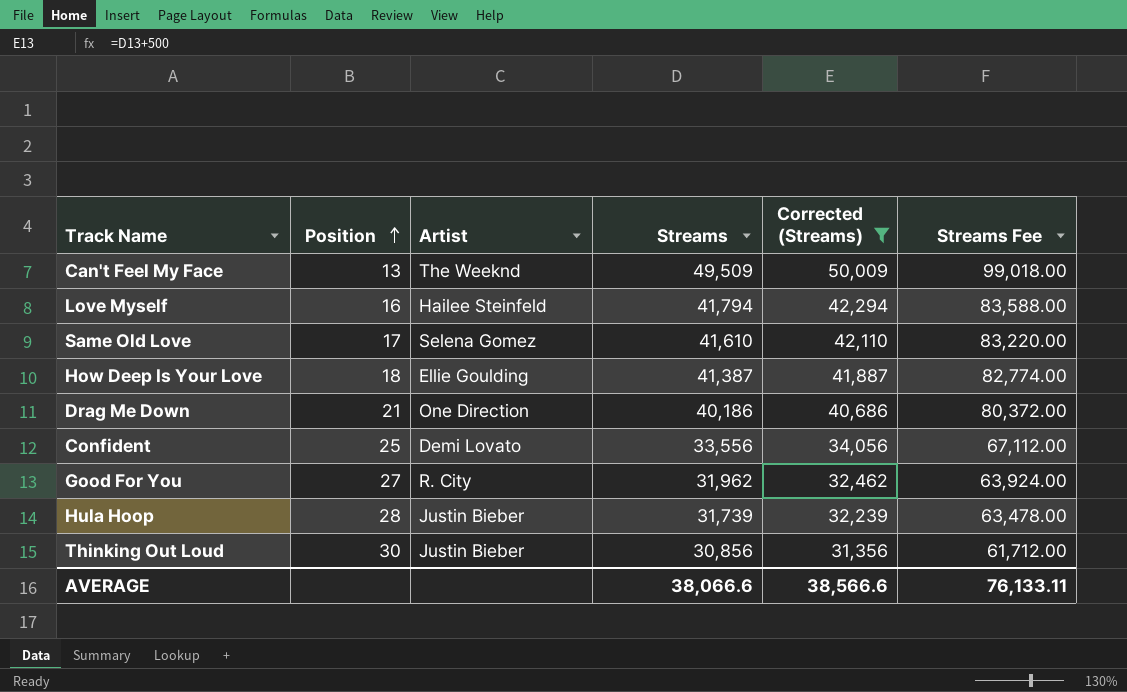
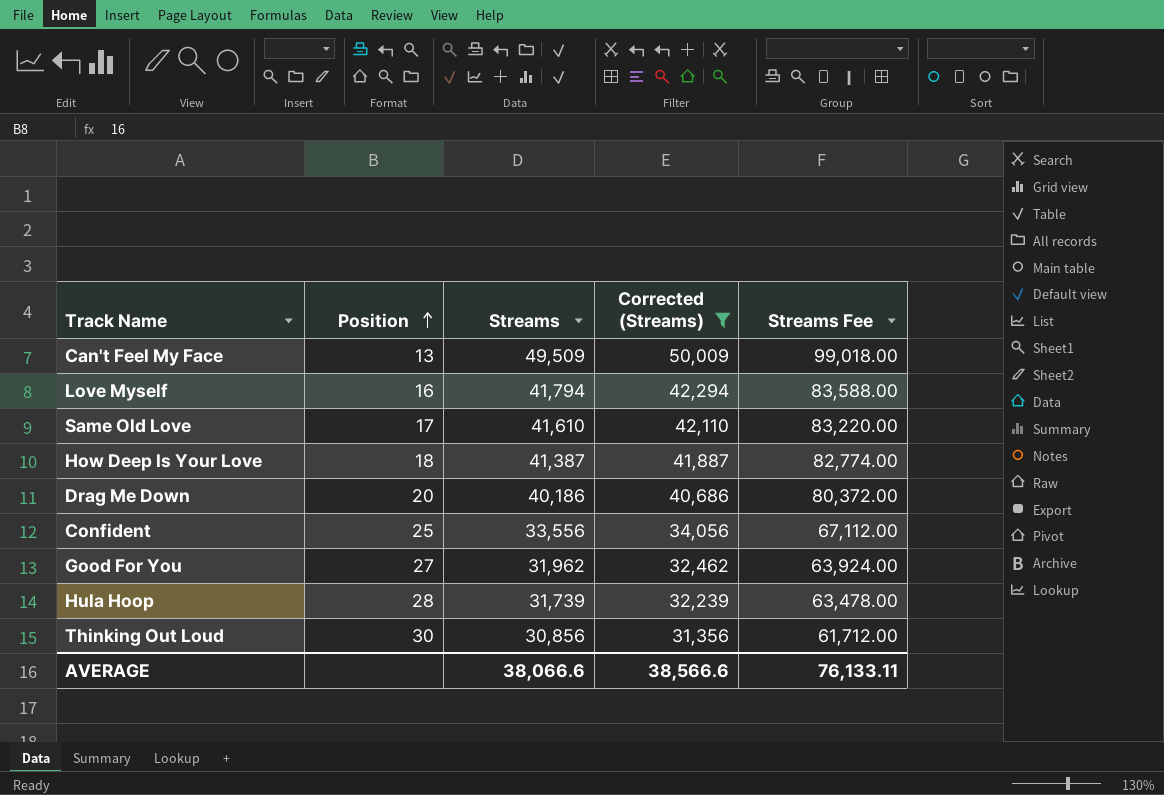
column Artist | position: 3 -> none
Drag Me Down | Position: 21 -> 20

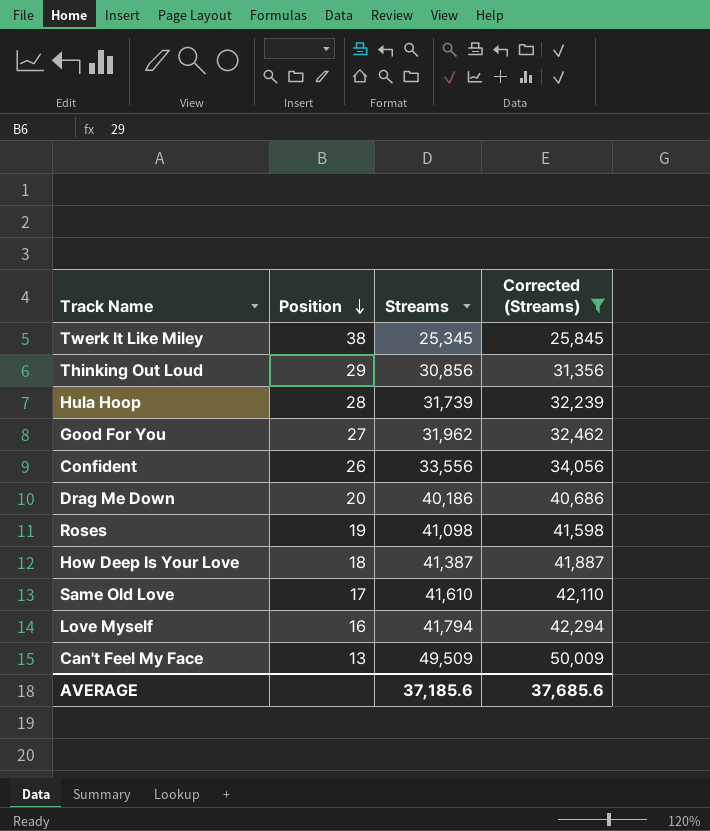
row order: Position ascending -> Position descending
column Streams Fee | formula: [Streams] * 2 -> none
row Twerk It Like Miley: none -> 38 | 25,345 | 25,845
Thinking Out Loud | Position: 30 -> 29
Confident | Position: 25 -> 26
row Roses: none -> 19 | 41,098 | 41,598
AVERAGE | Streams: 38,066.6 -> 37,185.6
AVERAGE | Corrected (Streams): 38,566.6 -> 37,685.6

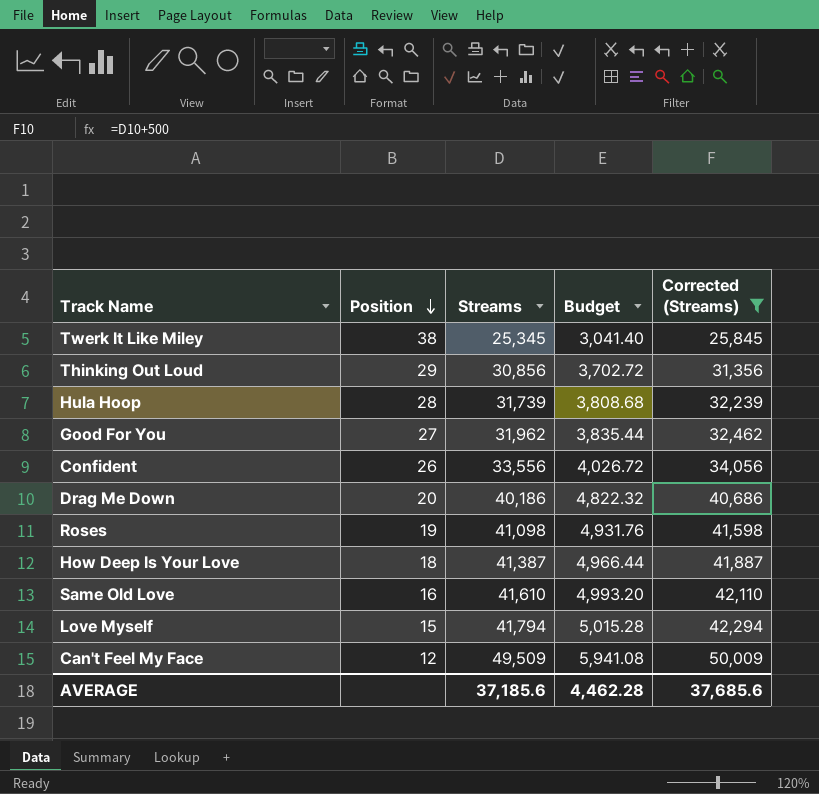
column Budget | formula: none -> [Streams] * 0.12
Same Old Love | Position: 17 -> 16
Love Myself | Position: 16 -> 15
Can't Feel My Face | Position: 13 -> 12

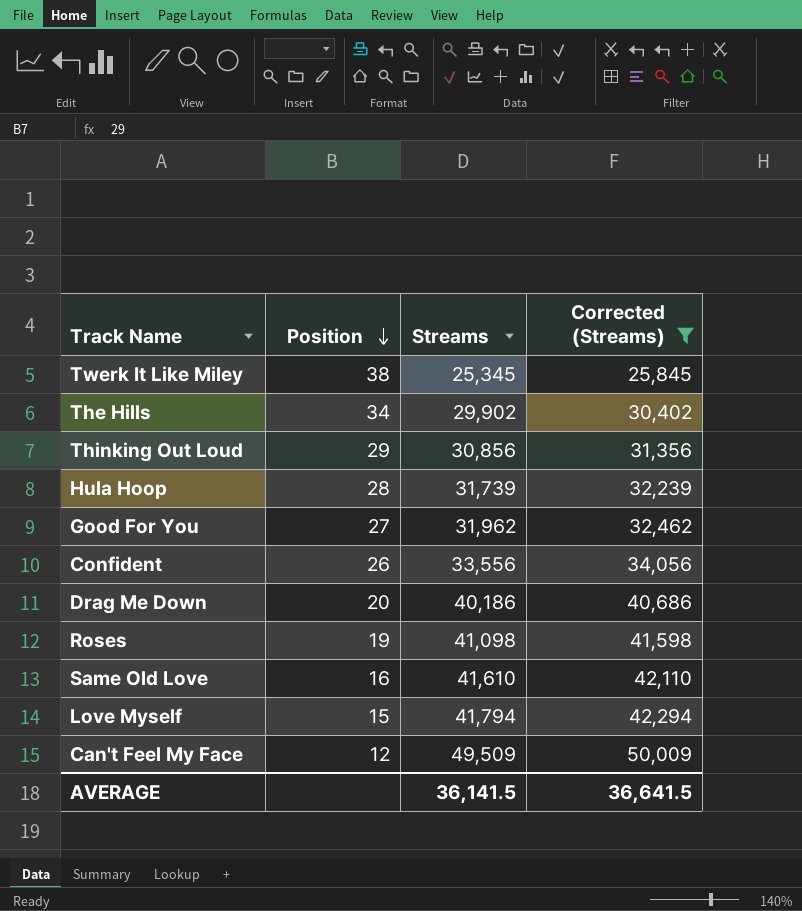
column Budget | formula: [Streams] * 0.12 -> none
row How Deep Is Your Love: 18 | 41,387 | 4,966.44 | 41,887 -> none
row The Hills: none -> 34 | 29,902 | 30,402
AVERAGE | Streams: 37,185.6 -> 36,141.5
AVERAGE | Corrected (Streams): 37,685.6 -> 36,641.5

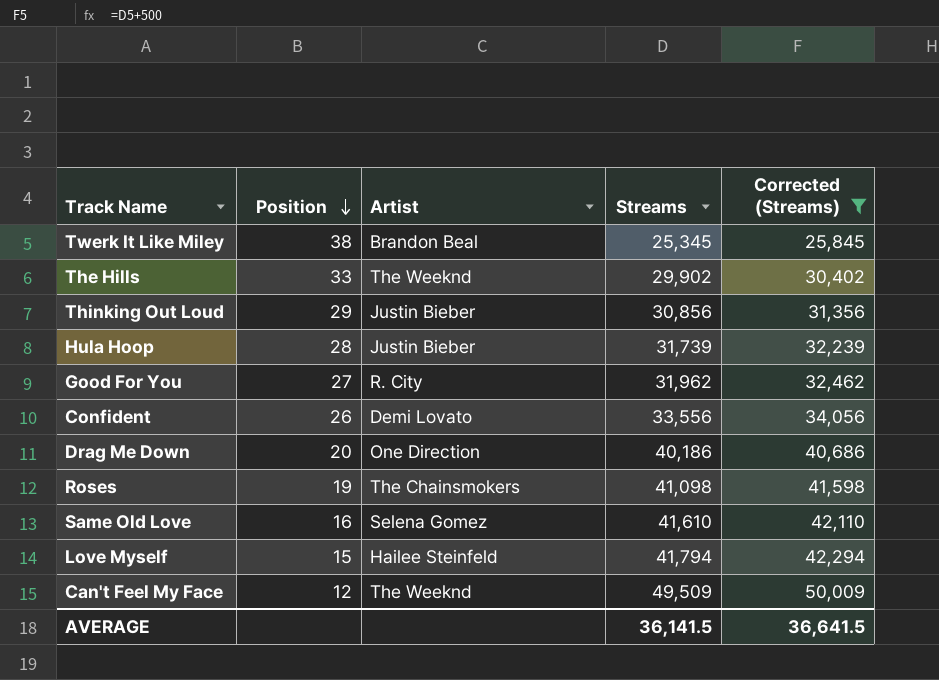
column Artist | position: none -> 3
The Hills | Position: 34 -> 33

